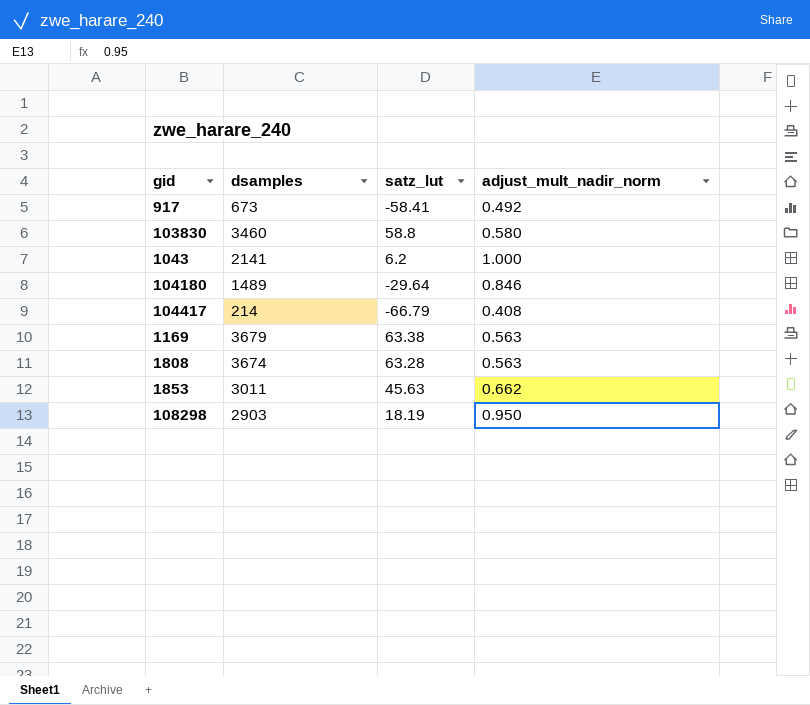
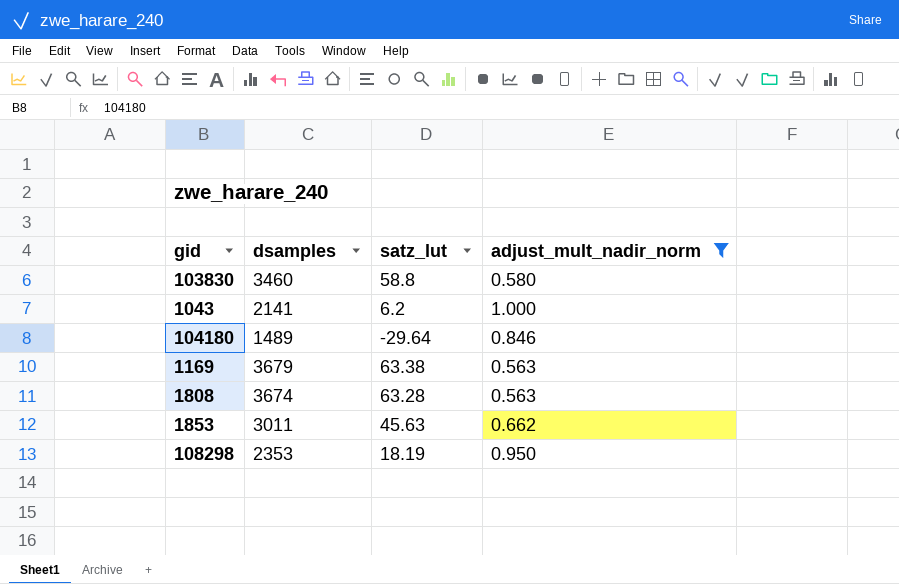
filter: none -> adjust_mult_nadir_norm >= 0.563
108298 | dsamples: 2903 -> 2353

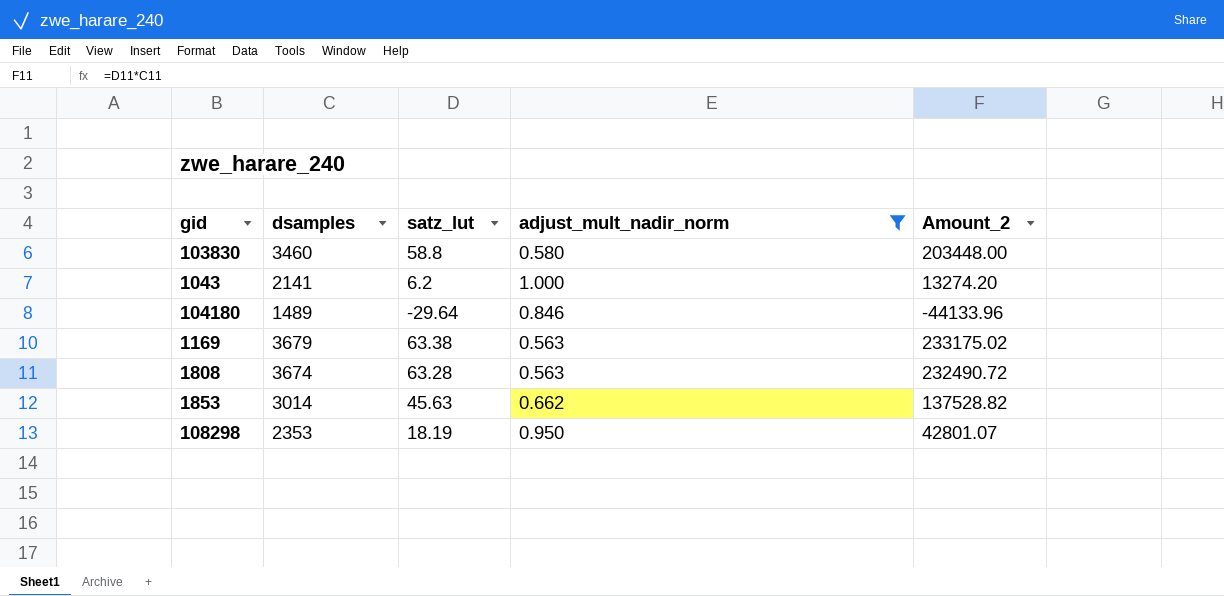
column Amount_2 | formula: none -> [dsamples] * [satz_lut]
1853 | dsamples: 3011 -> 3014

